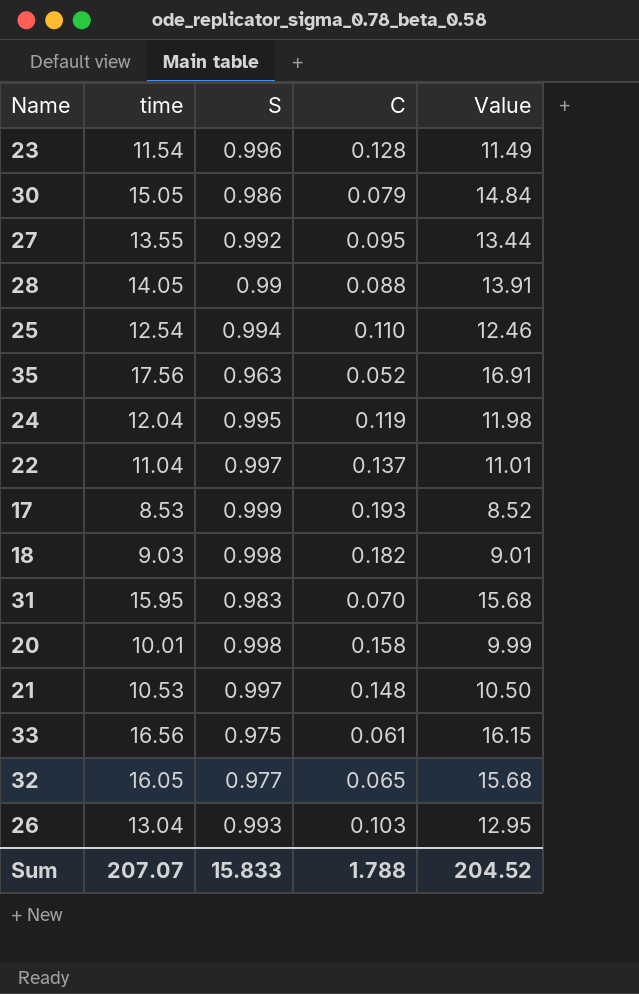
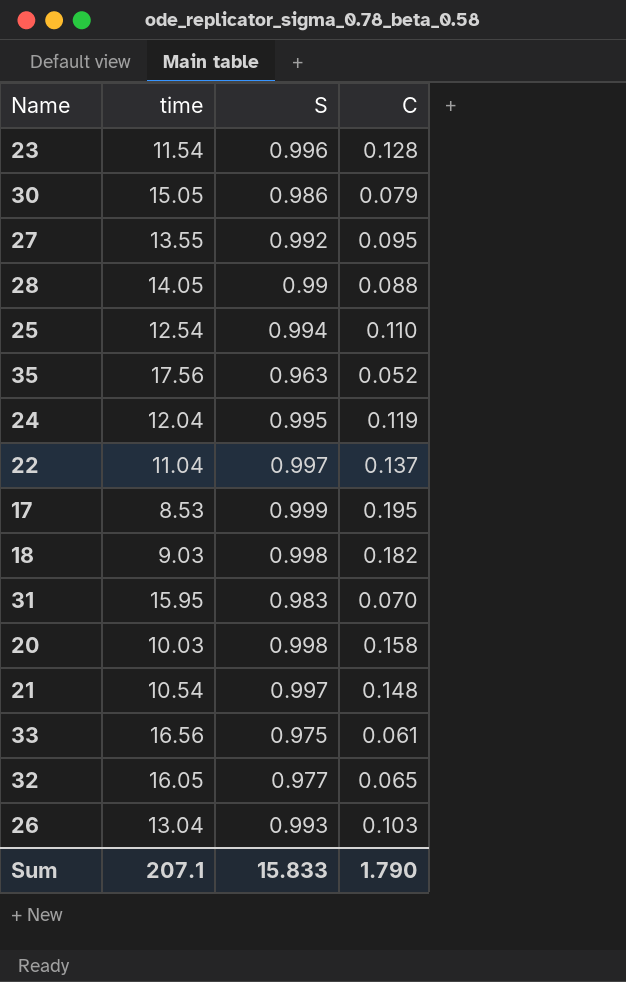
column Value | formula: [time] * [S] -> none
17 | C: 0.193 -> 0.195
20 | time: 10.01 -> 10.03
21 | time: 10.53 -> 10.54
Sum | time: 207.07 -> 207.1
Sum | C: 1.788 -> 1.790

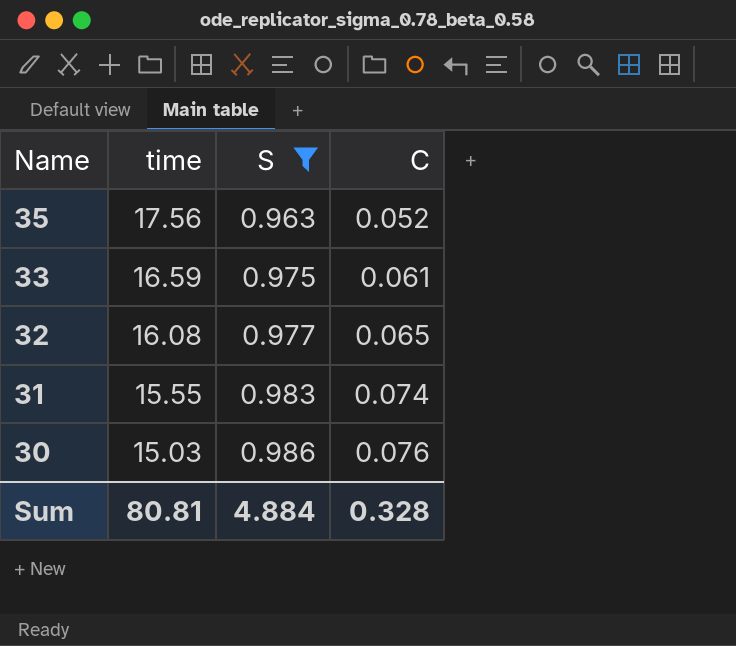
filter: none -> S <= 0.986
row order: none -> Name descending
33 | time: 16.56 -> 16.59
32 | time: 16.05 -> 16.08
31 | time: 15.95 -> 15.55
31 | C: 0.070 -> 0.074
30 | time: 15.05 -> 15.03
30 | C: 0.079 -> 0.076
Sum | time: 207.1 -> 80.81
Sum | S: 15.833 -> 4.884
Sum | C: 1.790 -> 0.328

